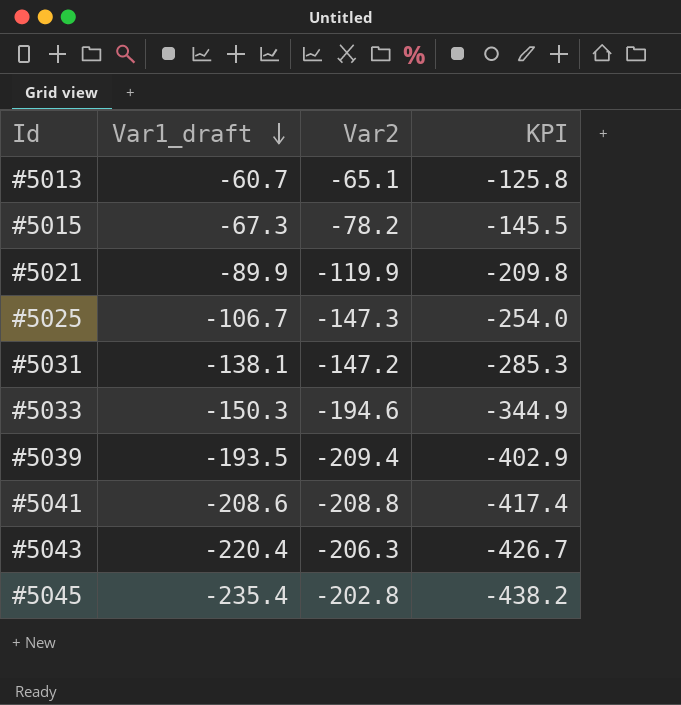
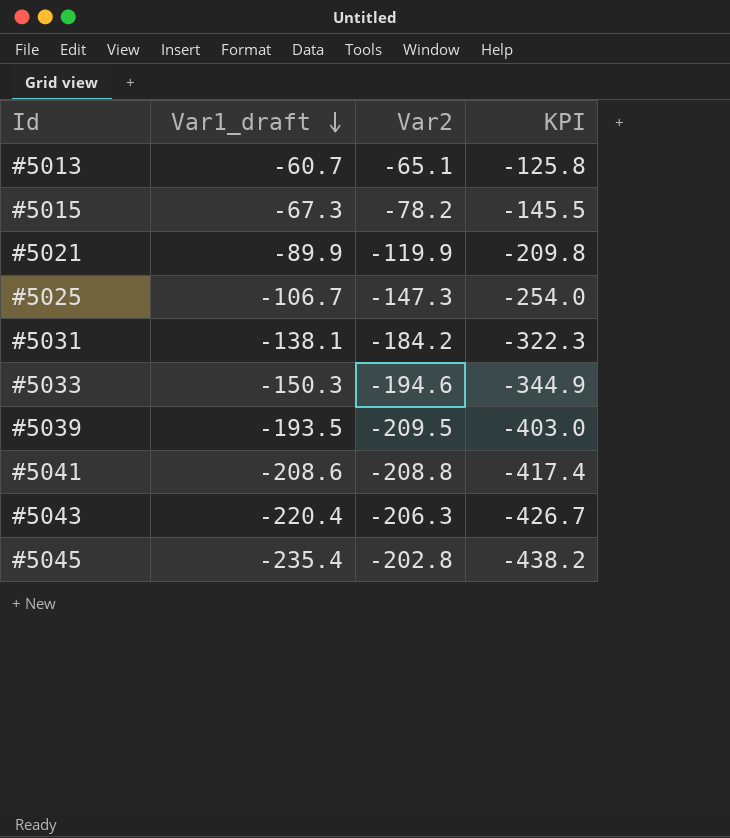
#5031 | Var2: -147.2 -> -184.2
#5031 | KPI: -285.3 -> -322.3
#5039 | Var2: -209.4 -> -209.5
#5039 | KPI: -402.9 -> -403.0

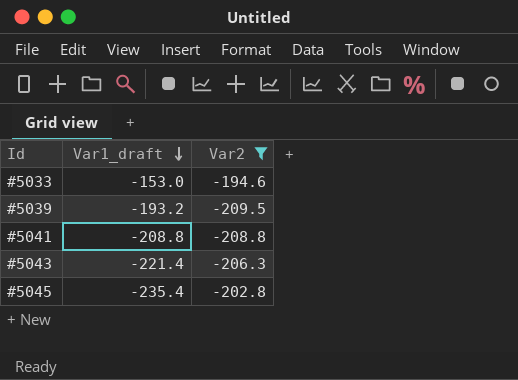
filter: none -> Var2 <= -194.6
column KPI | formula: [Var1_draft] + [Var2] -> none
#5033 | Var1_draft: -150.3 -> -153.0
#5039 | Var1_draft: -193.5 -> -193.2
#5041 | Var1_draft: -208.6 -> -208.8
#5043 | Var1_draft: -220.4 -> -221.4

